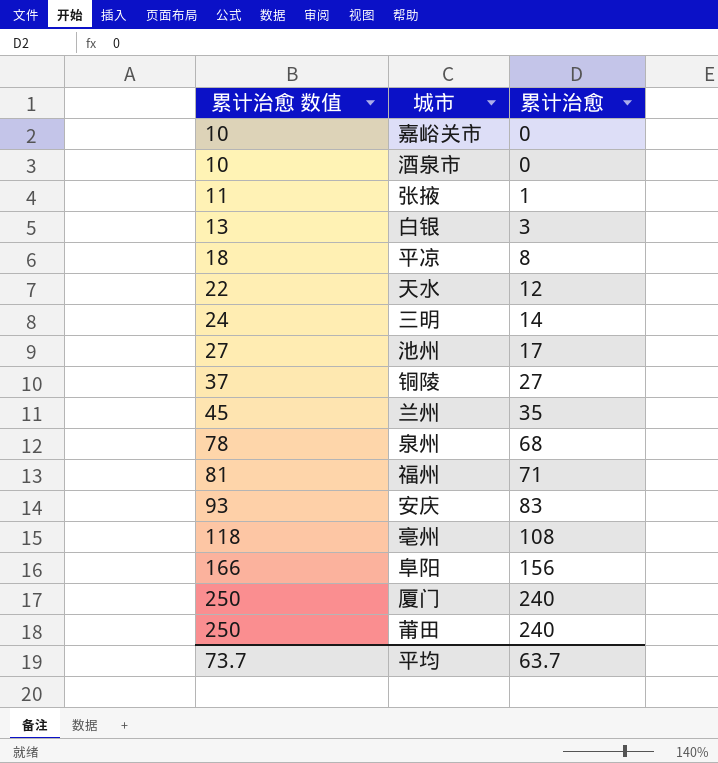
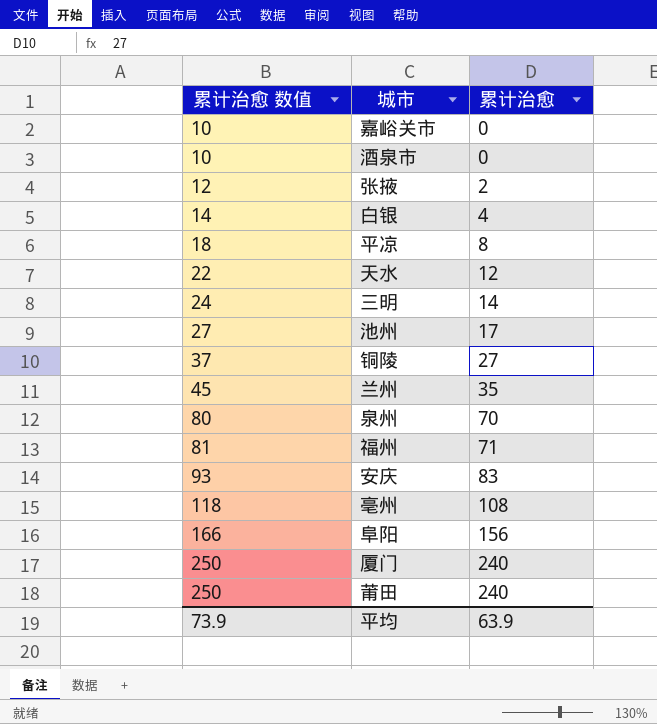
张掖 | 累计治愈 数值: 11 -> 12
张掖 | 累计治愈: 1 -> 2
白银 | 累计治愈 数值: 13 -> 14
白银 | 累计治愈: 3 -> 4
泉州 | 累计治愈 数值: 78 -> 80
泉州 | 累计治愈: 68 -> 70
平均 | 累计治愈 数值: 73.7 -> 73.9
平均 | 累计治愈: 63.7 -> 63.9

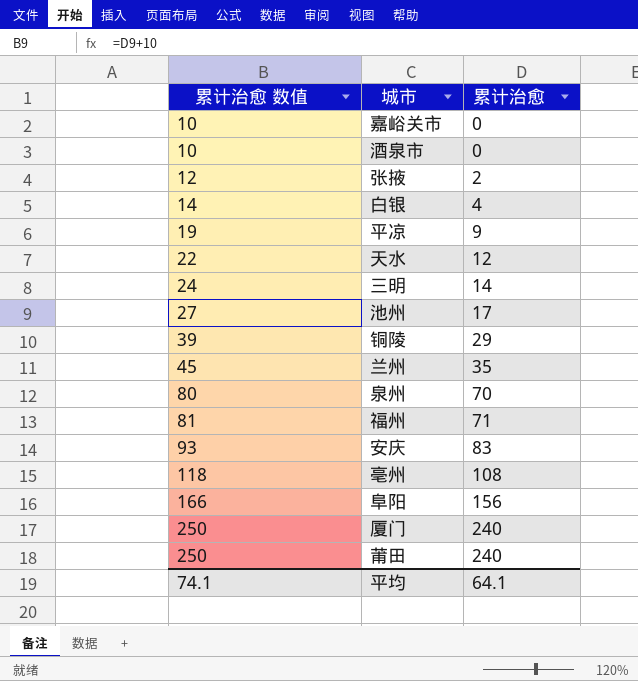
平凉 | 累计治愈 数值: 18 -> 19
平凉 | 累计治愈: 8 -> 9
铜陵 | 累计治愈 数值: 37 -> 39
铜陵 | 累计治愈: 27 -> 29
平均 | 累计治愈 数值: 73.9 -> 74.1
平均 | 累计治愈: 63.9 -> 64.1

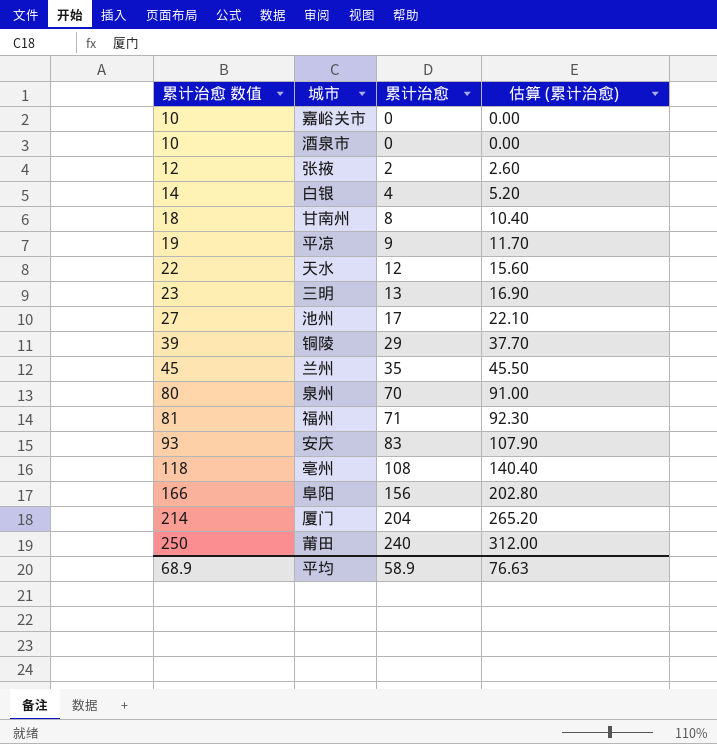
column 估算 (累计治愈) | formula: none -> [累计治愈] * 1.3
row 甘南州: none -> 18 | 8 | 10.40
三明 | 累计治愈 数值: 24 -> 23
三明 | 累计治愈: 14 -> 13
厦门 | 累计治愈 数值: 250 -> 214
厦门 | 累计治愈: 240 -> 204
平均 | 累计治愈 数值: 74.1 -> 68.9
平均 | 累计治愈: 64.1 -> 58.9

